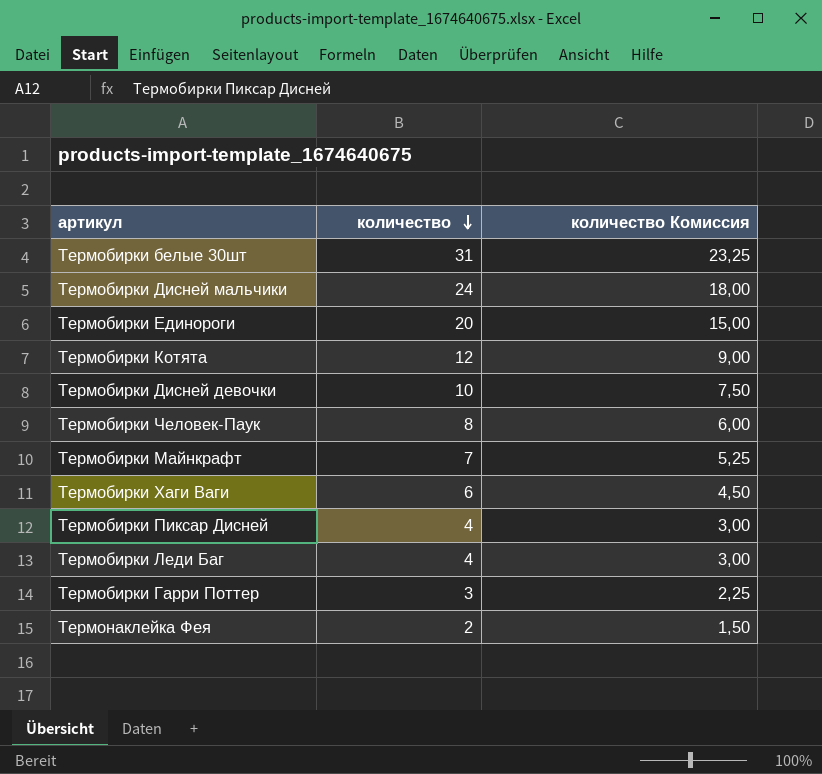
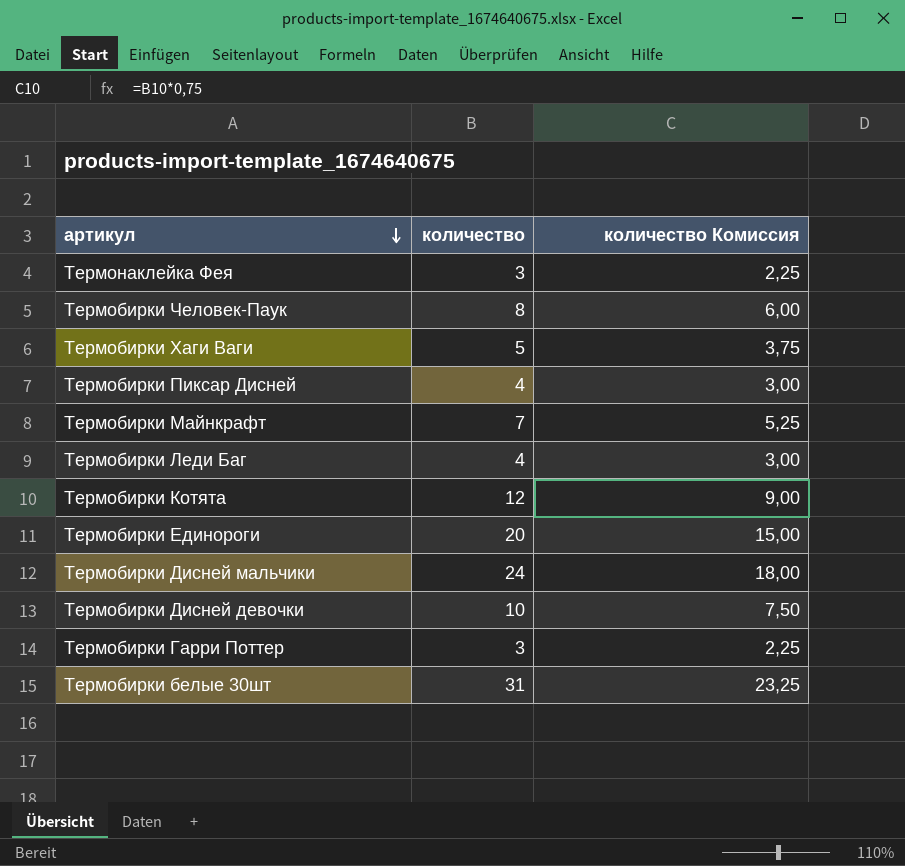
row order: количество descending -> артикул descending
Термонаклейка Фея | количество: 2 -> 3
Термонаклейка Фея | количество Комиссия: 1,50 -> 2,25
Термобирки Хаги Ваги | количество: 6 -> 5
Термобирки Хаги Ваги | количество Комиссия: 4,50 -> 3,75

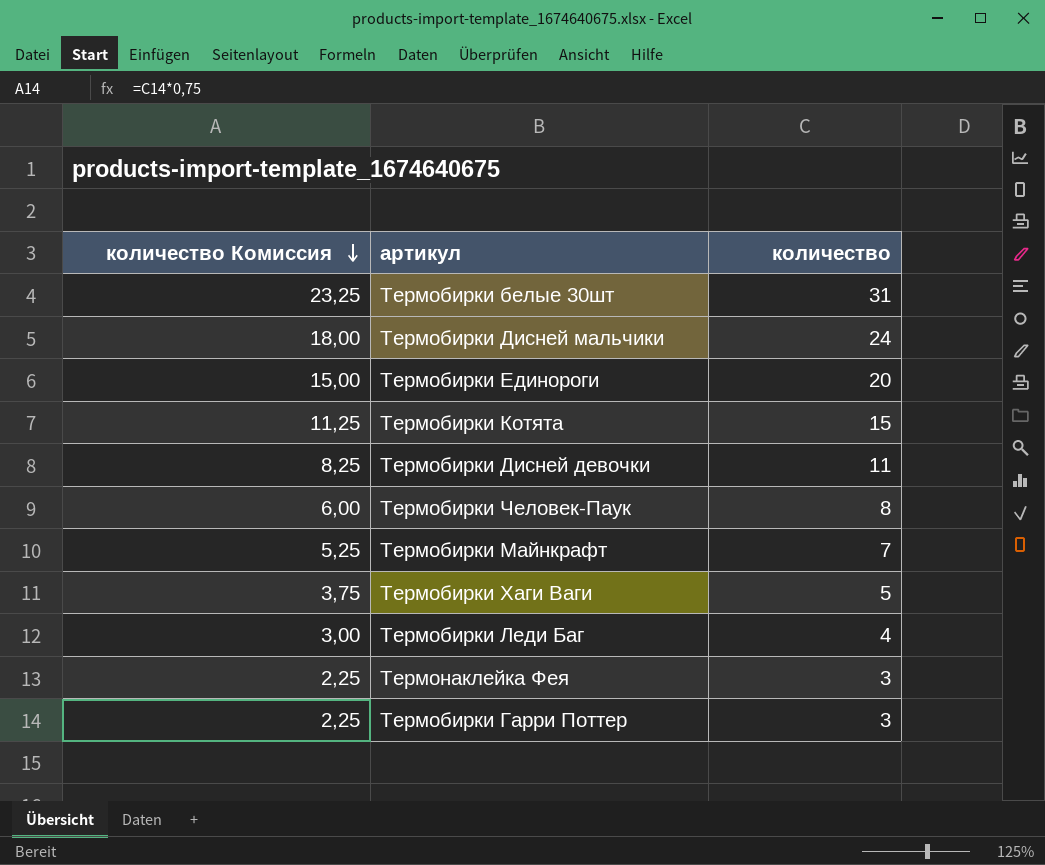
row order: артикул descending -> количество Комиссия descending
column количество Комиссия | position: 3 -> 1
row Термобирки Пиксар Дисней: 4 | 3,00 -> none
Термобирки Котята | количество Комиссия: 9,00 -> 11,25
Термобирки Котята | количество: 12 -> 15
Термобирки Дисней девочки | количество Комиссия: 7,50 -> 8,25
Термобирки Дисней девочки | количество: 10 -> 11

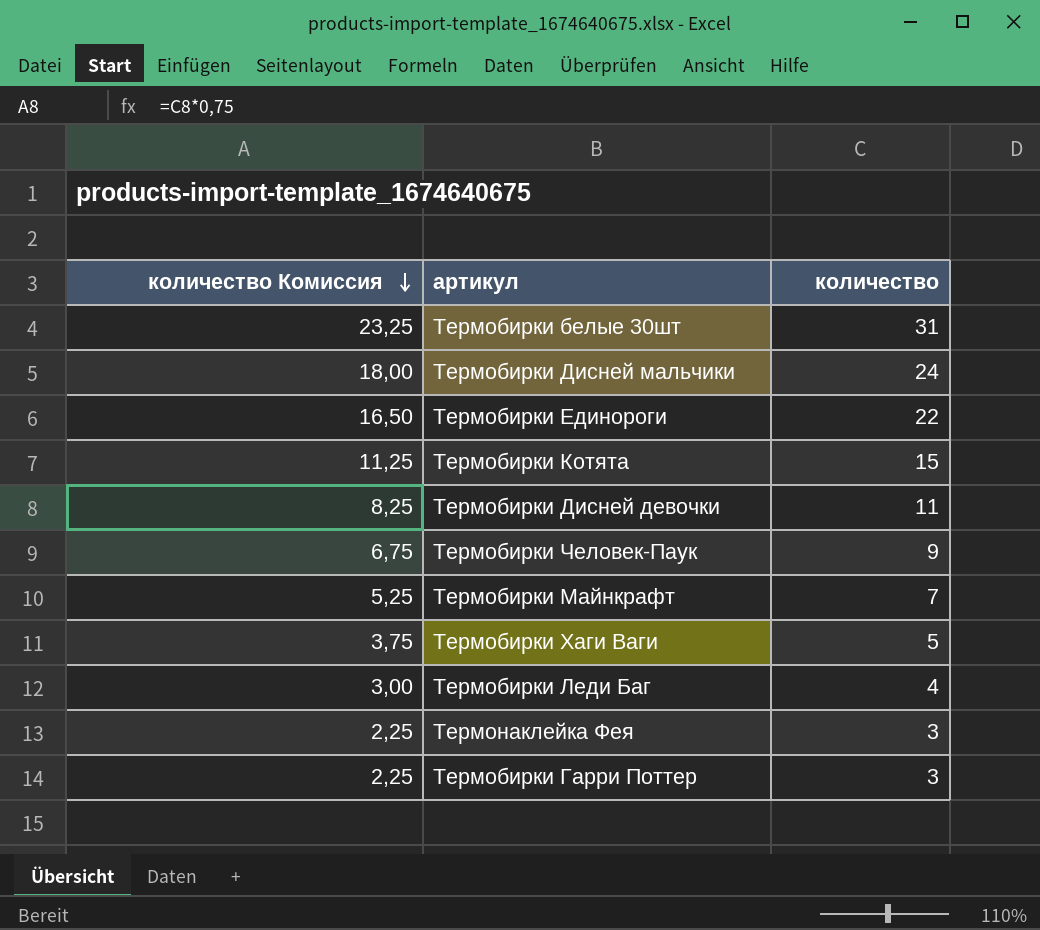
Термобирки Единороги | количество Комиссия: 15,00 -> 16,50
Термобирки Единороги | количество: 20 -> 22
Термобирки Человек-Паук | количество Комиссия: 6,00 -> 6,75
Термобирки Человек-Паук | количество: 8 -> 9

